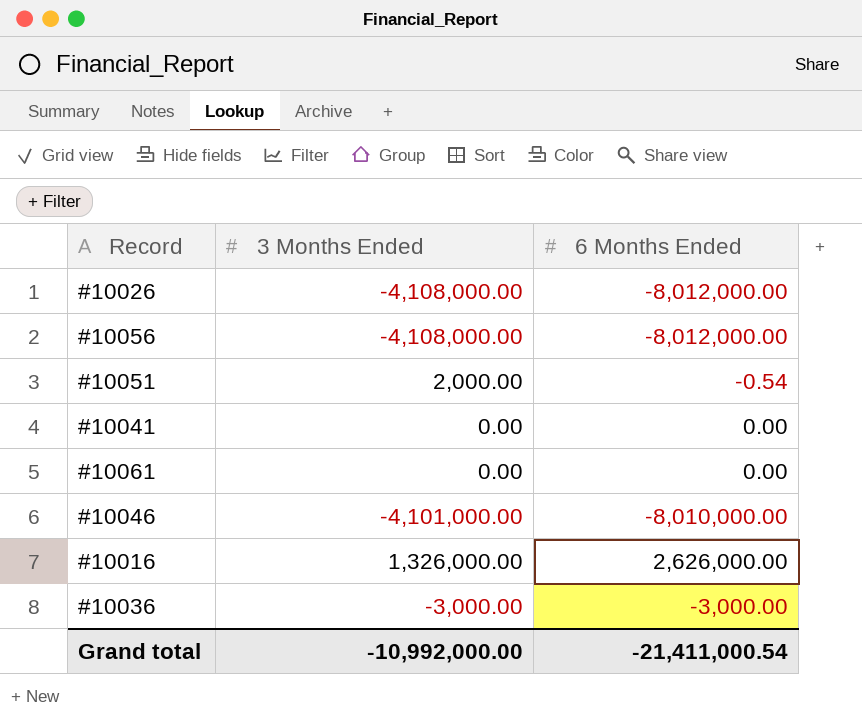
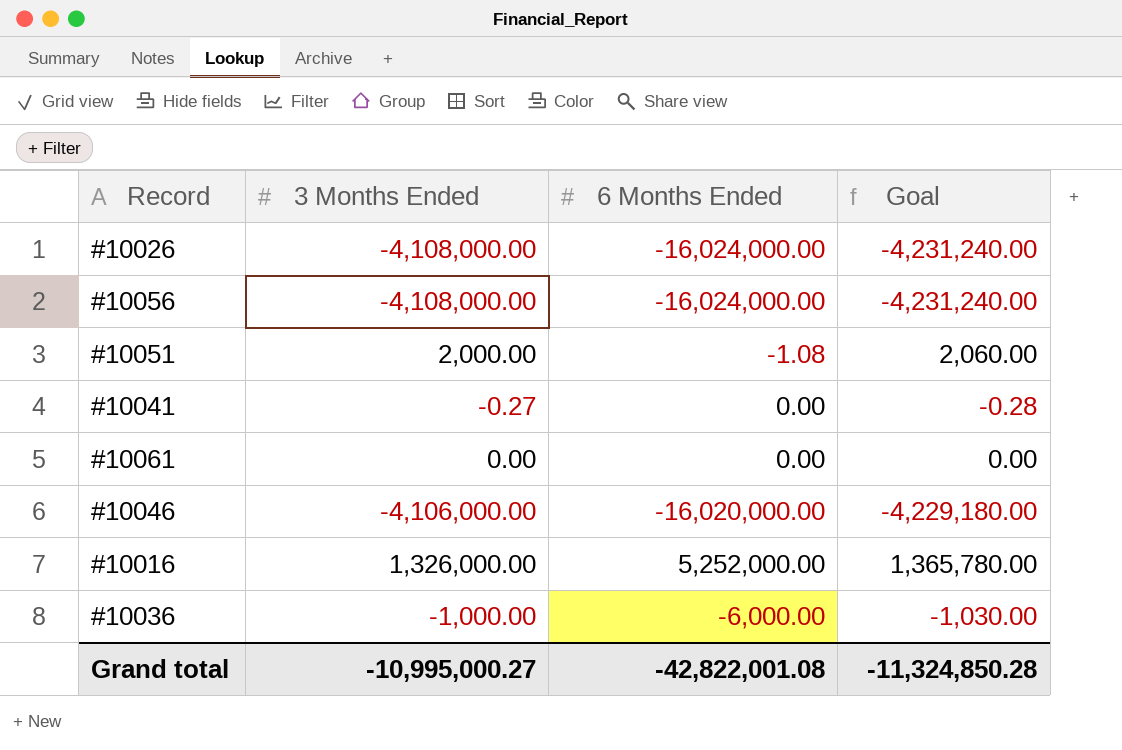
column Goal | formula: none -> [3 Months Ended] * 1.03
#10026 | 6 Months Ended: -8,012,000.00 -> -16,024,000.00
#10056 | 6 Months Ended: -8,012,000.00 -> -16,024,000.00
#10051 | 6 Months Ended: -0.54 -> -1.08
#10041 | 3 Months Ended: 0.00 -> -0.27
#10046 | 3 Months Ended: -4,101,000.00 -> -4,106,000.00
#10046 | 6 Months Ended: -8,010,000.00 -> -16,020,000.00
#10016 | 6 Months Ended: 2,626,000.00 -> 5,252,000.00
#10036 | 3 Months Ended: -3,000.00 -> -1,000.00
#10036 | 6 Months Ended: -3,000.00 -> -6,000.00
Grand total | 3 Months Ended: -10,992,000.00 -> -10,995,000.27
Grand total | 6 Months Ended: -21,411,000.54 -> -42,822,001.08

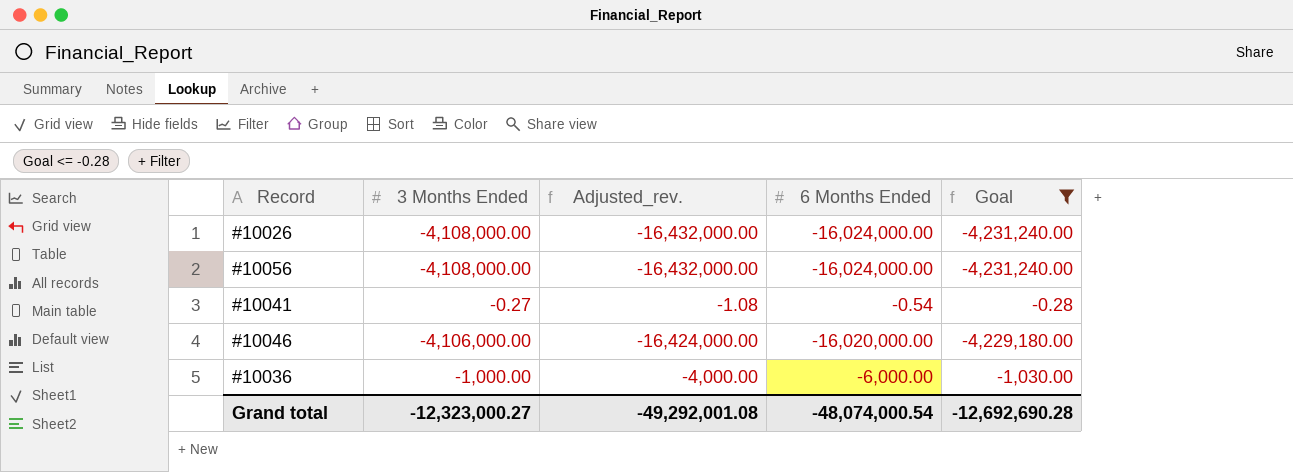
filter: none -> Goal <= -0.28
column Adjusted_rev. | formula: none -> [3 Months Ended] * 4
#10041 | 6 Months Ended: 0.00 -> -0.54
Grand total | 3 Months Ended: -10,995,000.27 -> -12,323,000.27
Grand total | 6 Months Ended: -42,822,001.08 -> -48,074,000.54
Grand total | Goal: -11,324,850.28 -> -12,692,690.28

